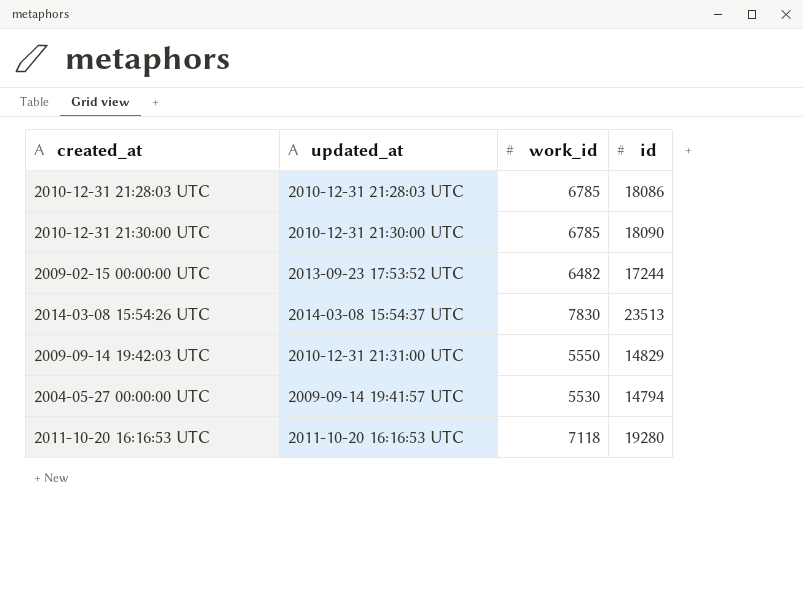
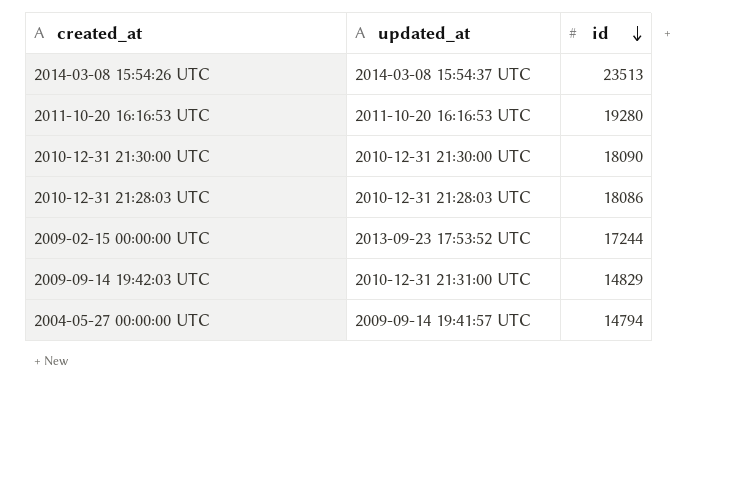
row order: none -> id descending
column work_id | position: 3 -> none

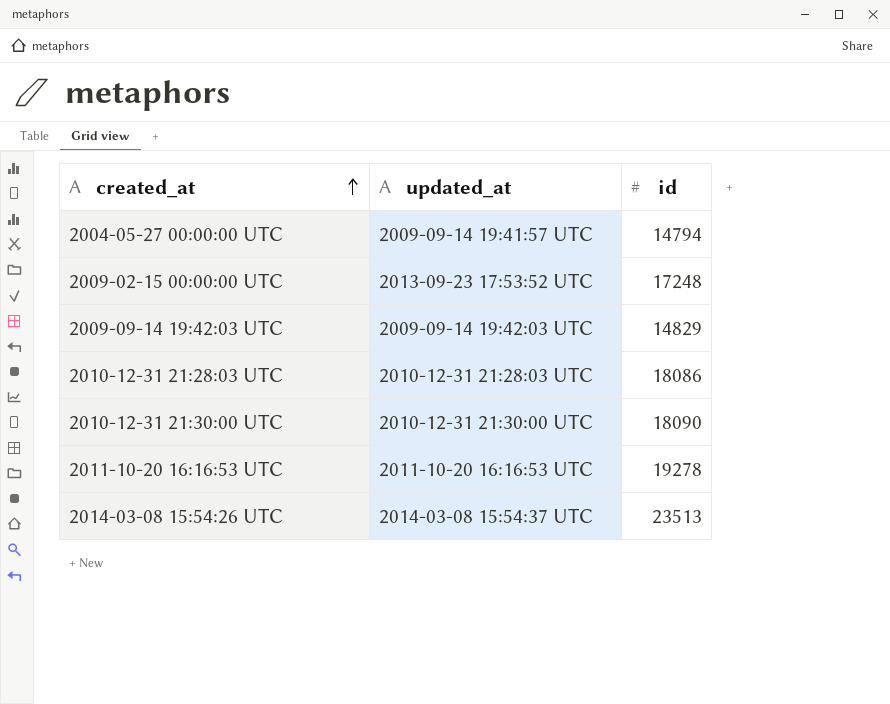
row order: id descending -> created_at ascending
2009-02-15 00:00:00 UTC | id: 17244 -> 17248
2009-09-14 19:42:03 UTC | updated_at: 2010-12-31 21:31:00 UTC -> 2009-09-14 19:42:03 UTC
2011-10-20 16:16:53 UTC | id: 19280 -> 19278

